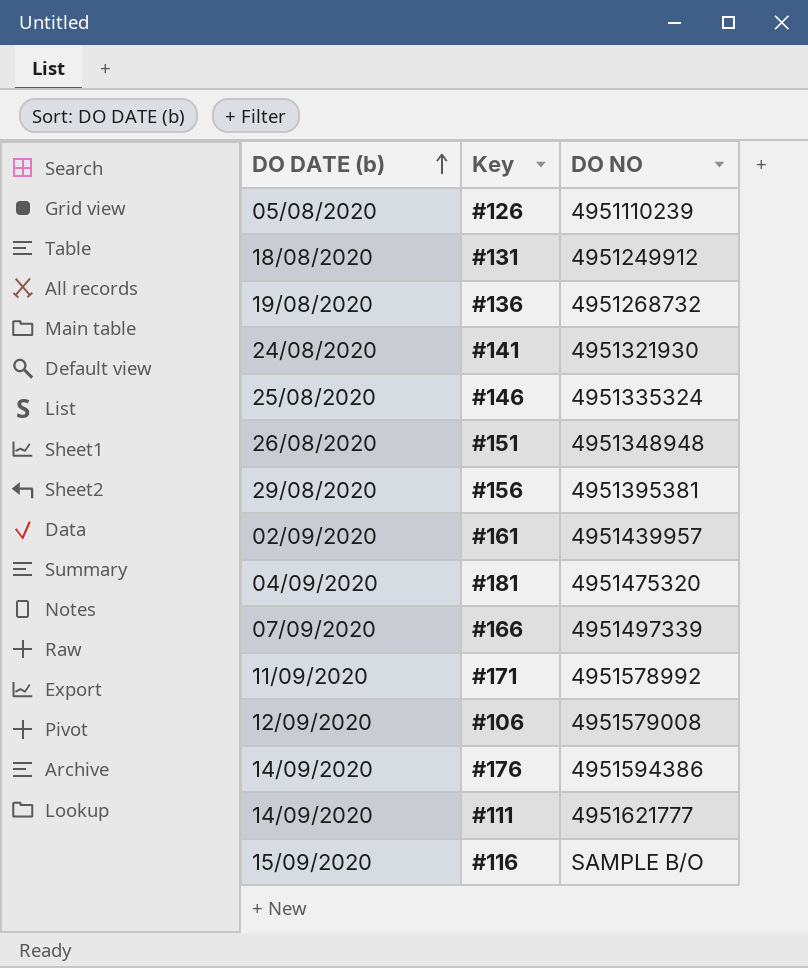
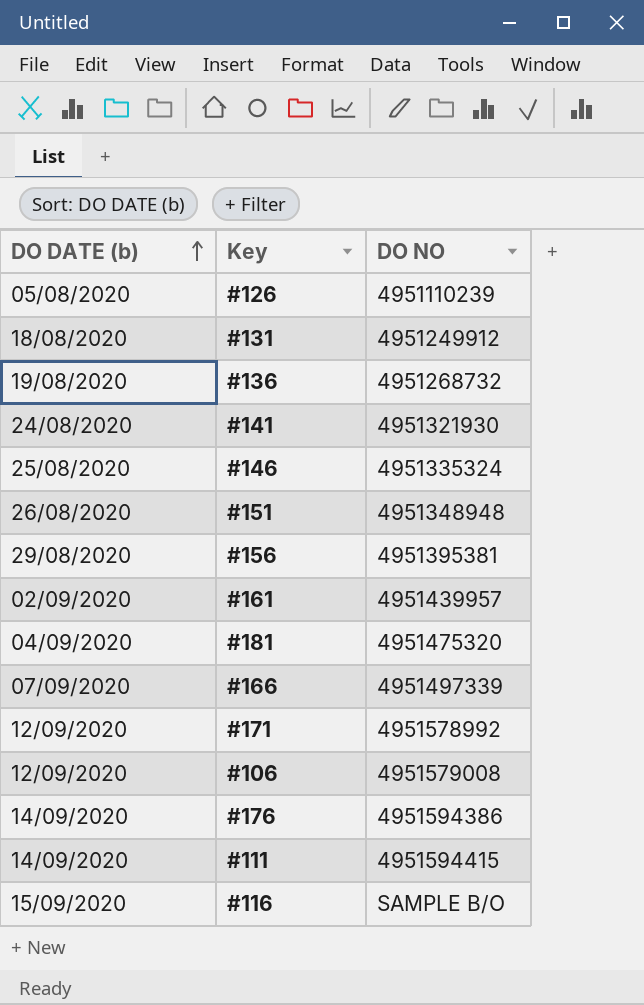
#171 | DO DATE (b): 11/09/2020 -> 12/09/2020
#111 | DO NO: 4951621777 -> 4951594415

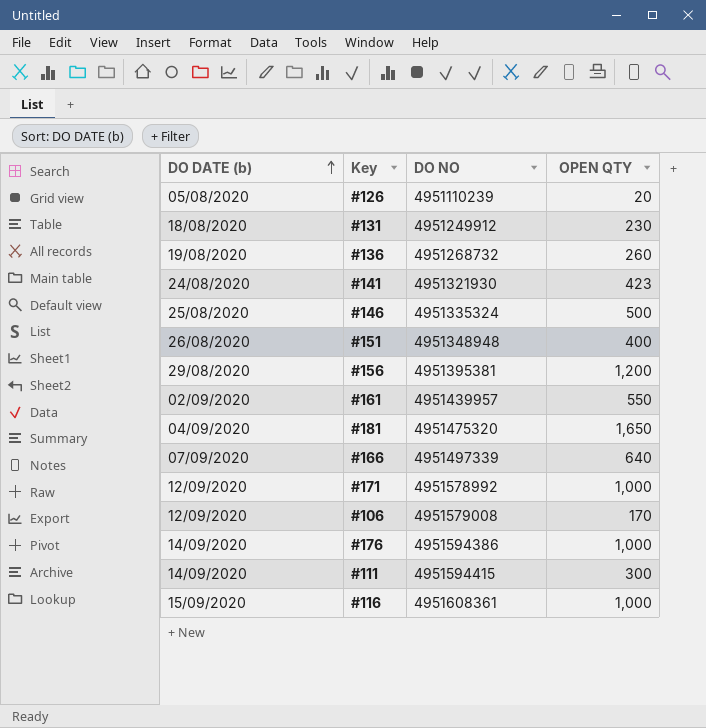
column OPEN QTY | position: none -> 4
#116 | DO NO: SAMPLE B/O -> 4951608361

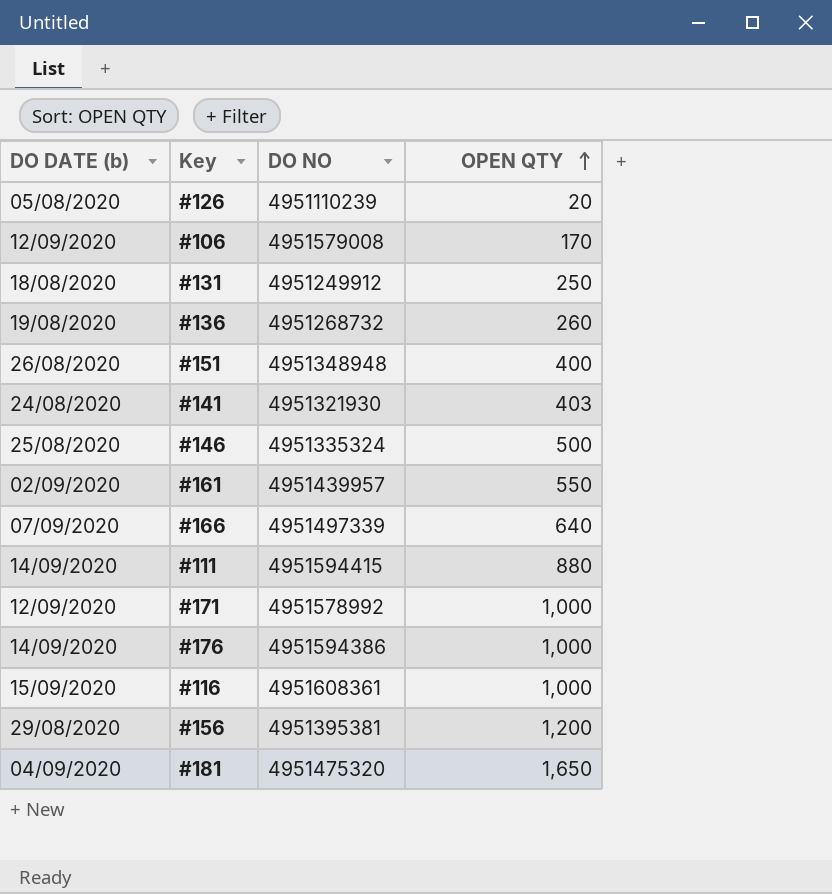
row order: DO DATE (b) ascending -> OPEN QTY ascending
#131 | OPEN QTY: 230 -> 250
#141 | OPEN QTY: 423 -> 403
#111 | OPEN QTY: 300 -> 880

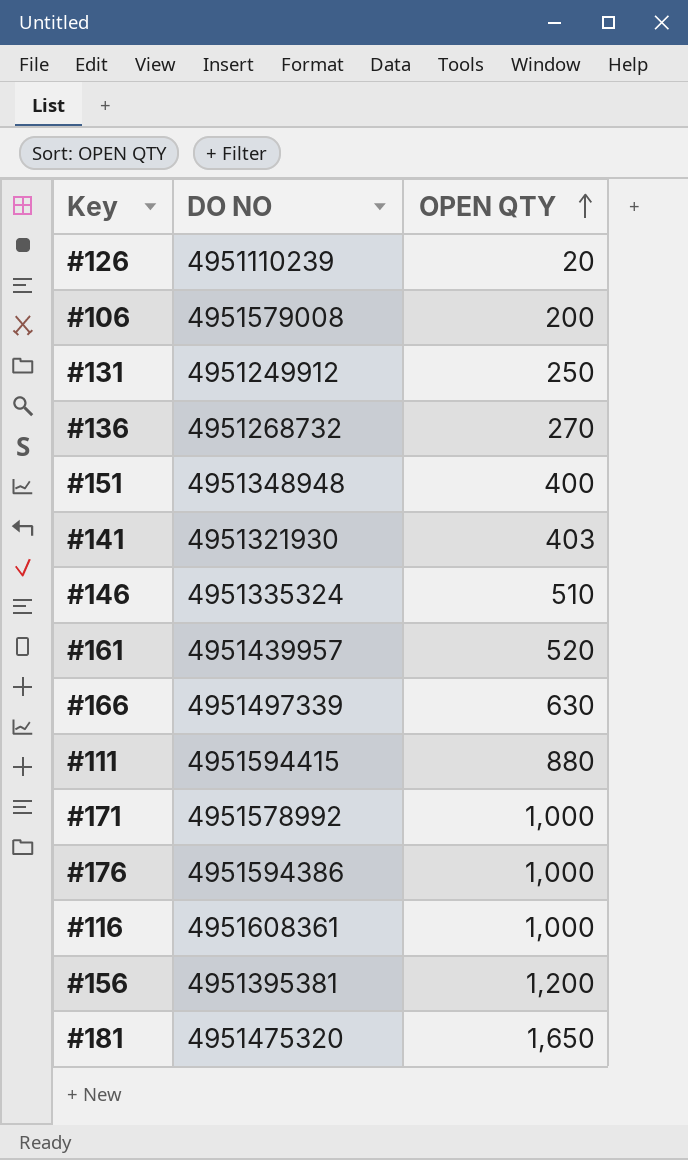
column DO DATE (b) | position: 1 -> none
#106 | OPEN QTY: 170 -> 200
#136 | OPEN QTY: 260 -> 270
#146 | OPEN QTY: 500 -> 510
#161 | OPEN QTY: 550 -> 520
#166 | OPEN QTY: 640 -> 630

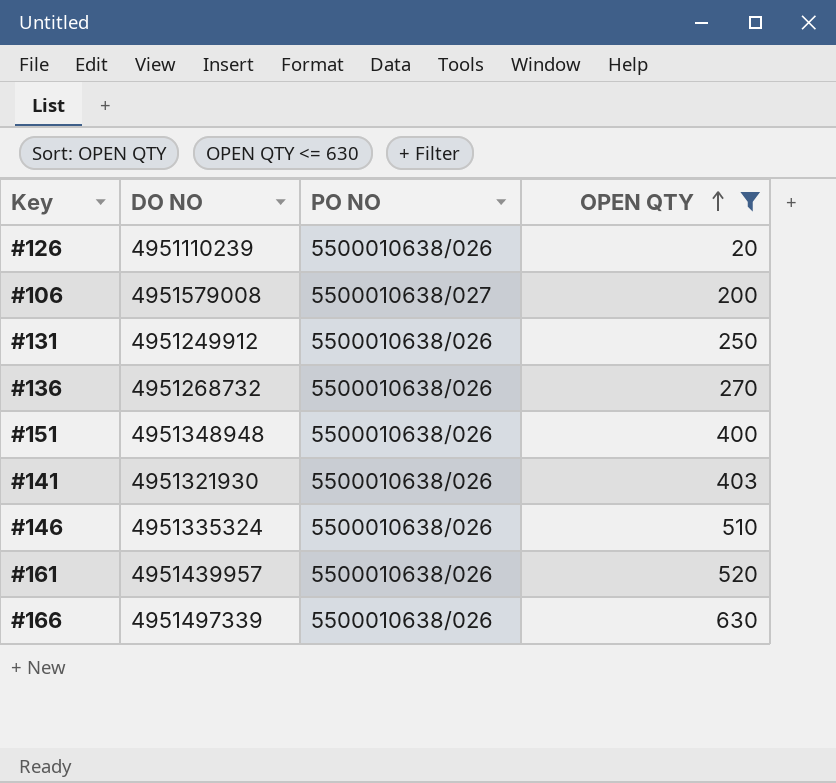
filter: none -> OPEN QTY <= 630
column PO NO | position: none -> 3

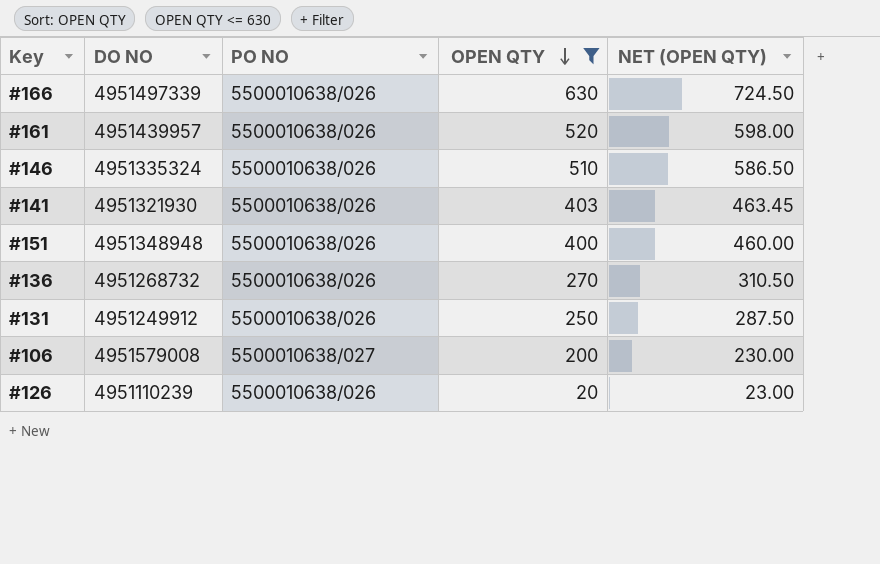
row order: OPEN QTY ascending -> OPEN QTY descending
column NET (OPEN QTY) | formula: none -> [OPEN QTY] * 1.15

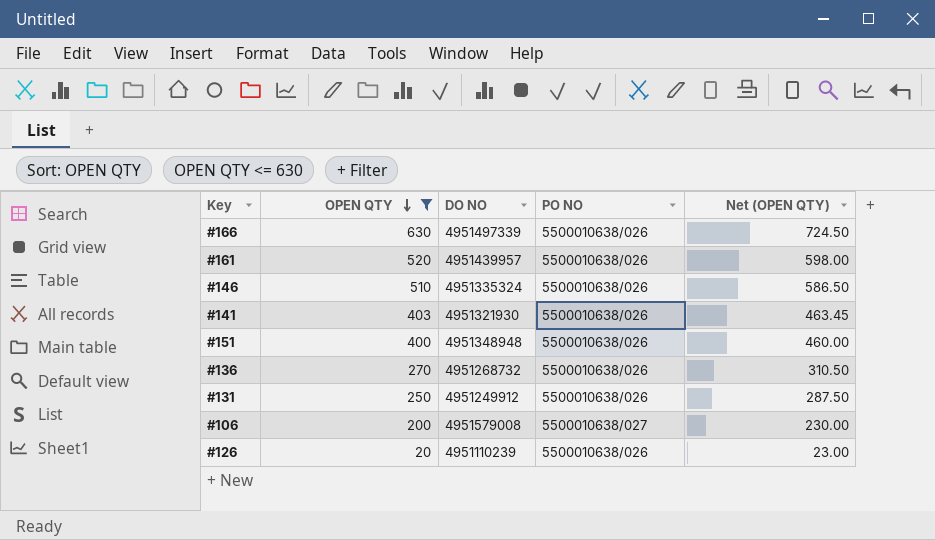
column OPEN QTY | position: 4 -> 2
column name: NET (OPEN QTY) -> Net (OPEN QTY)

